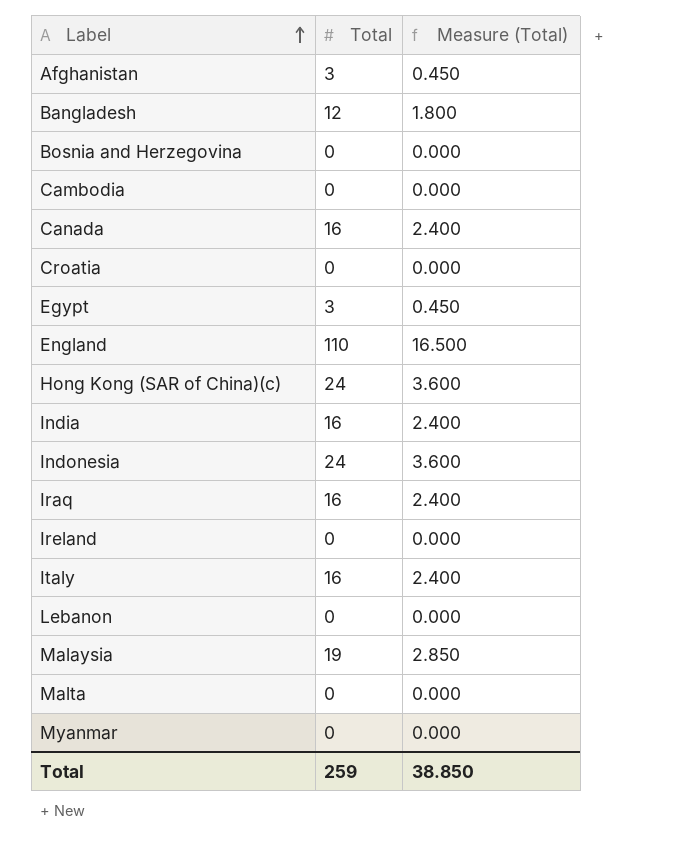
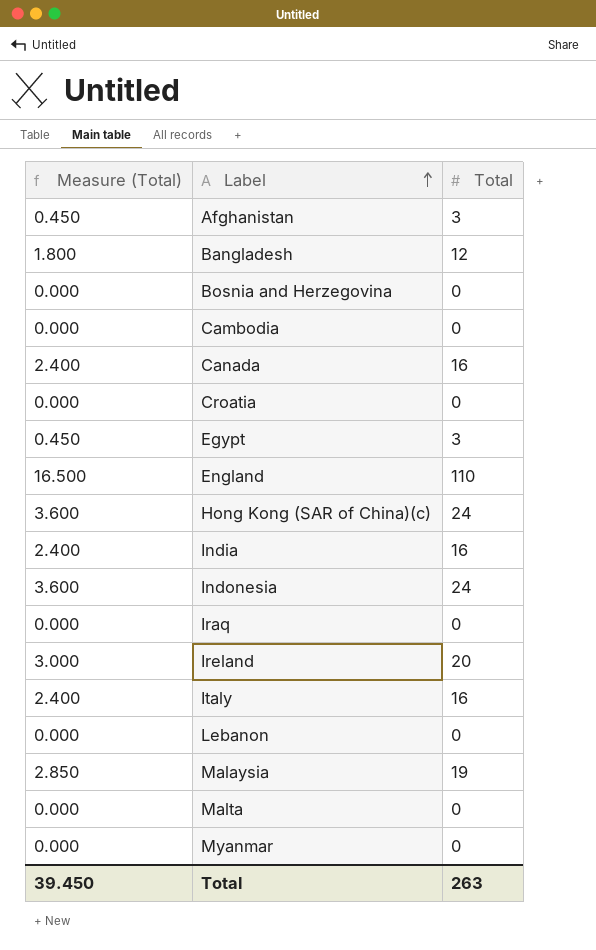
column Measure (Total) | position: 3 -> 1
Iraq | Measure (Total): 2.400 -> 0.000
Iraq | Total: 16 -> 0
Ireland | Measure (Total): 0.000 -> 3.000
Ireland | Total: 0 -> 20
Total | Measure (Total): 38.850 -> 39.450
Total | Total: 259 -> 263

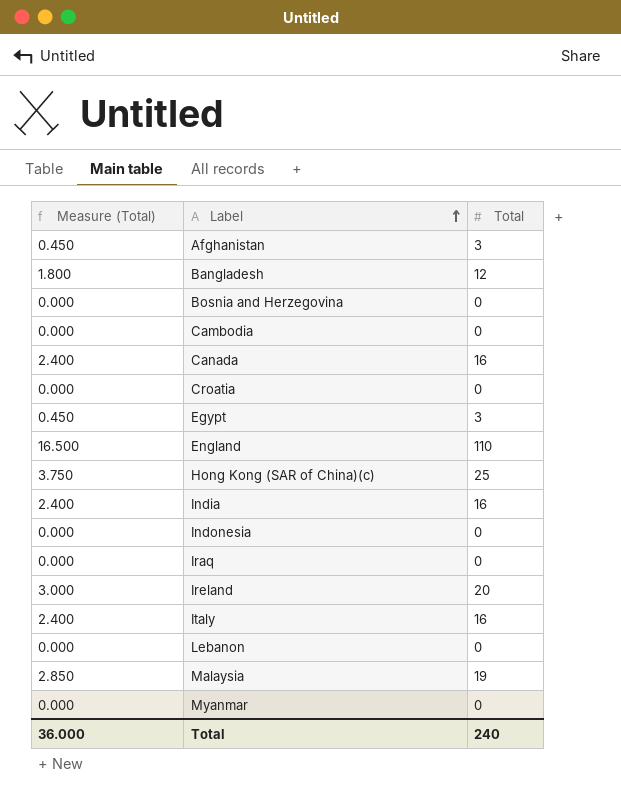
row Malta: 0.000 | 0 -> none
Hong Kong (SAR of China)(c) | Measure (Total): 3.600 -> 3.750
Hong Kong (SAR of China)(c) | Total: 24 -> 25
Indonesia | Measure (Total): 3.600 -> 0.000
Indonesia | Total: 24 -> 0
Total | Measure (Total): 39.450 -> 36.000
Total | Total: 263 -> 240

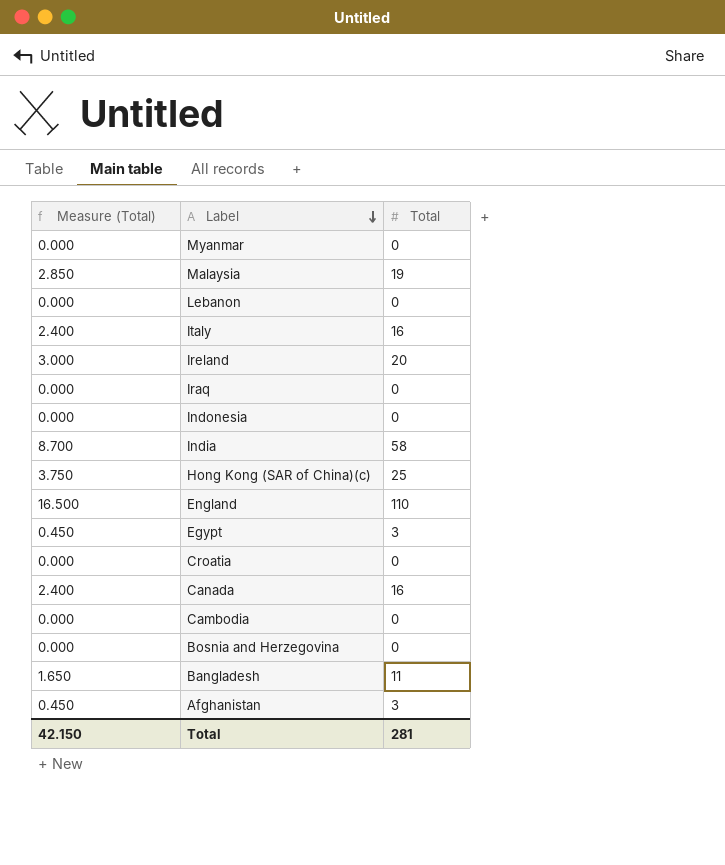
row order: Label ascending -> Label descending
India | Measure (Total): 2.400 -> 8.700
India | Total: 16 -> 58
Bangladesh | Measure (Total): 1.800 -> 1.650
Bangladesh | Total: 12 -> 11
Total | Measure (Total): 36.000 -> 42.150
Total | Total: 240 -> 281

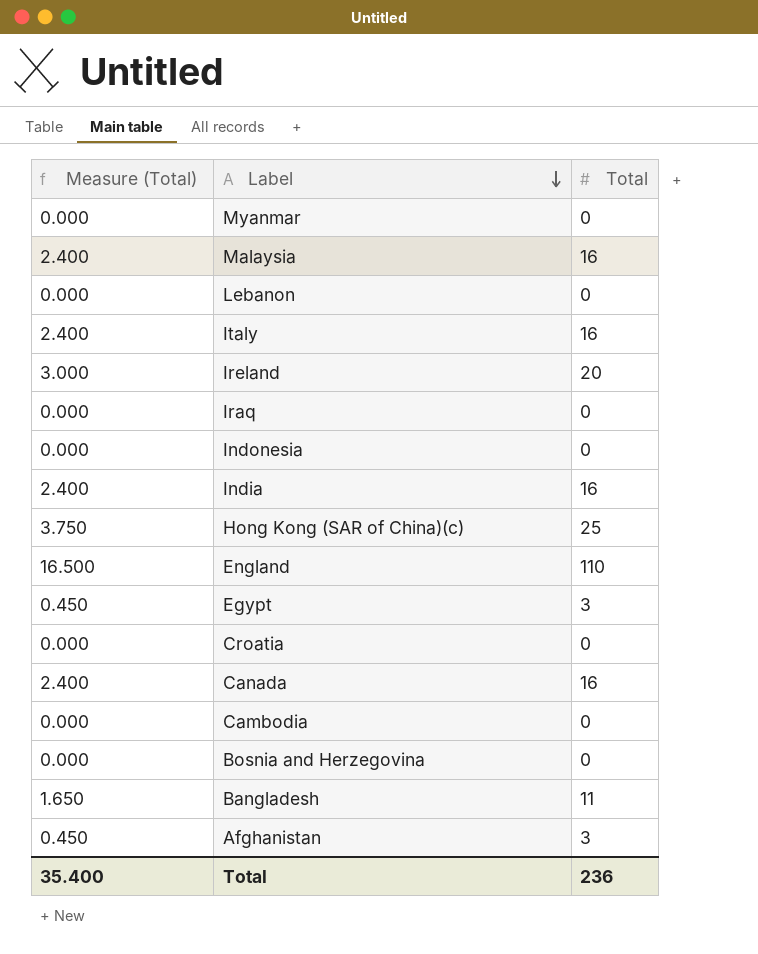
Malaysia | Measure (Total): 2.850 -> 2.400
Malaysia | Total: 19 -> 16
India | Measure (Total): 8.700 -> 2.400
India | Total: 58 -> 16
Total | Measure (Total): 42.150 -> 35.400
Total | Total: 281 -> 236

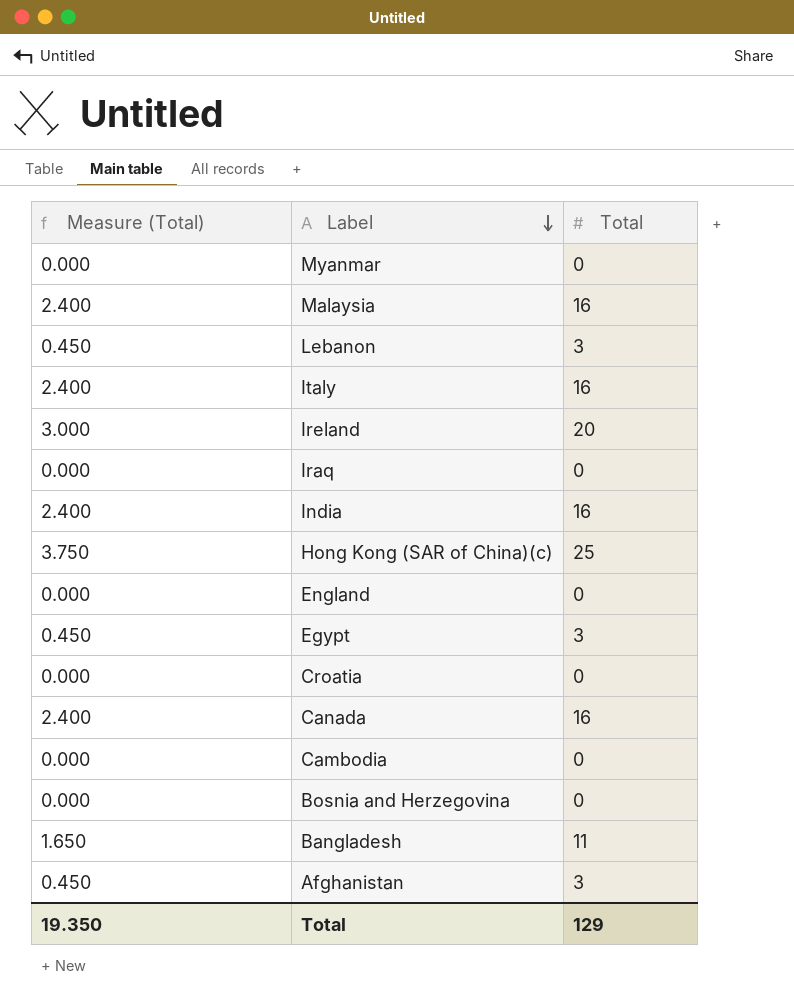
row Indonesia: 0.000 | 0 -> none
Lebanon | Measure (Total): 0.000 -> 0.450
Lebanon | Total: 0 -> 3
England | Measure (Total): 16.500 -> 0.000
England | Total: 110 -> 0
Total | Measure (Total): 35.400 -> 19.350
Total | Total: 236 -> 129

